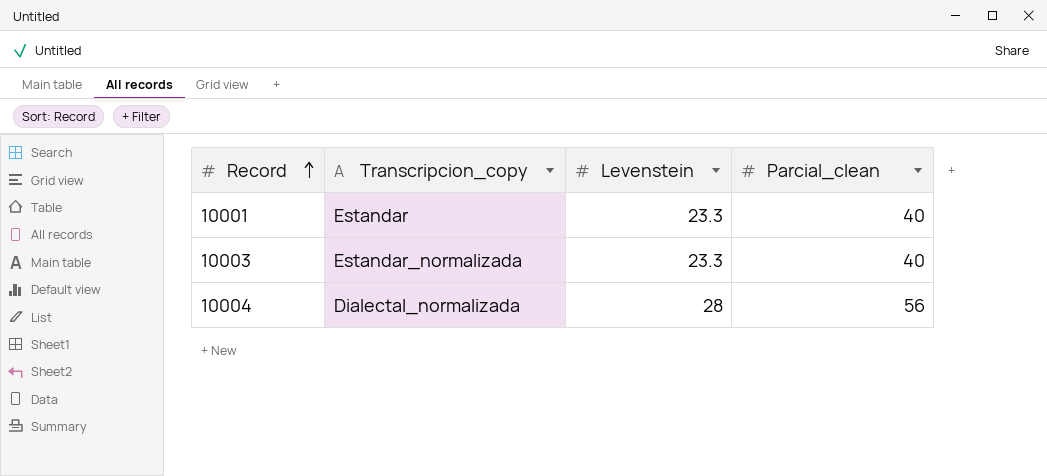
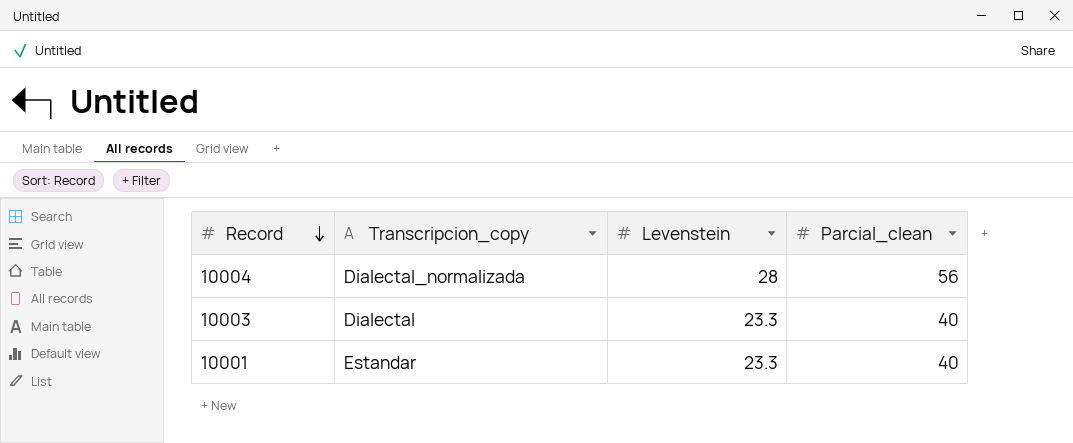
row order: Record ascending -> Record descending
10003 | Transcripcion_copy: Estandar_normalizada -> Dialectal

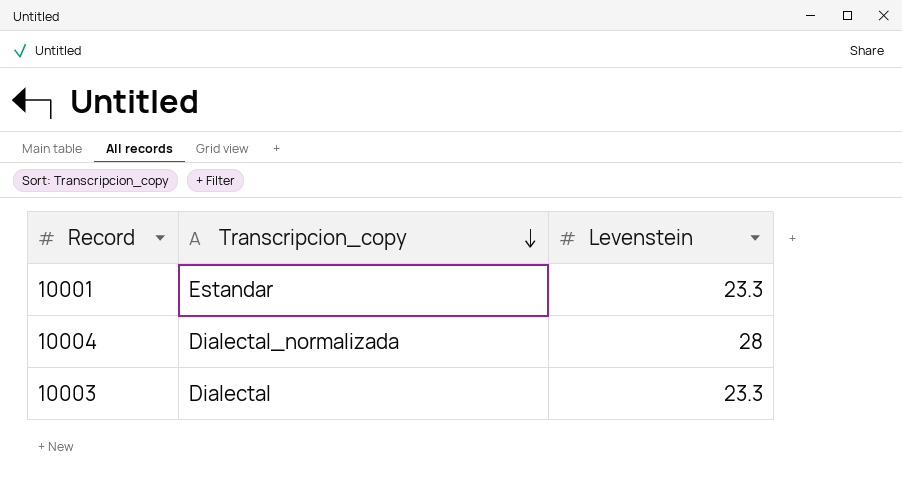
row order: Record descending -> Transcripcion_copy descending
column Parcial_clean | position: 4 -> none

